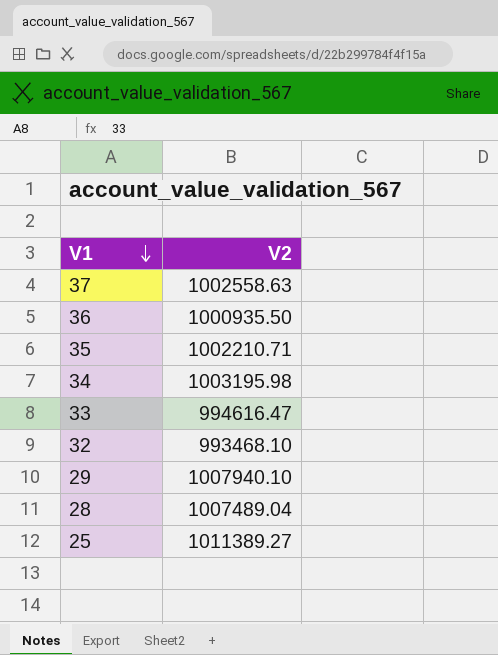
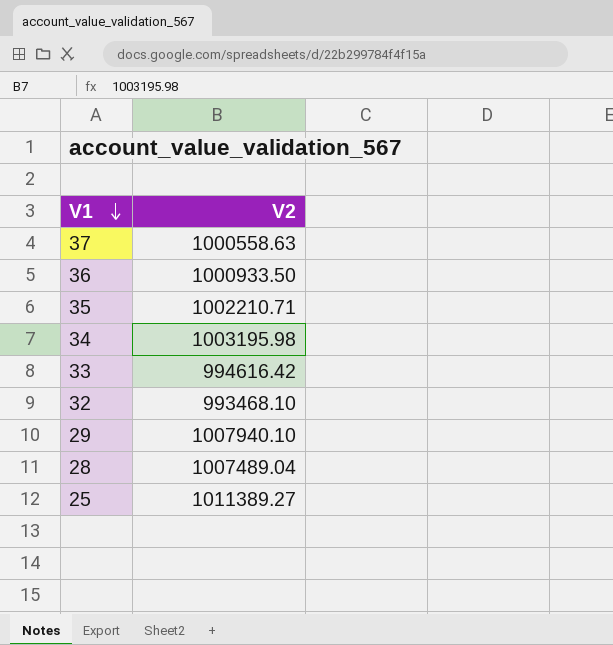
37 | V2: 1002558.63 -> 1000558.63
36 | V2: 1000935.50 -> 1000933.50
33 | V2: 994616.47 -> 994616.42

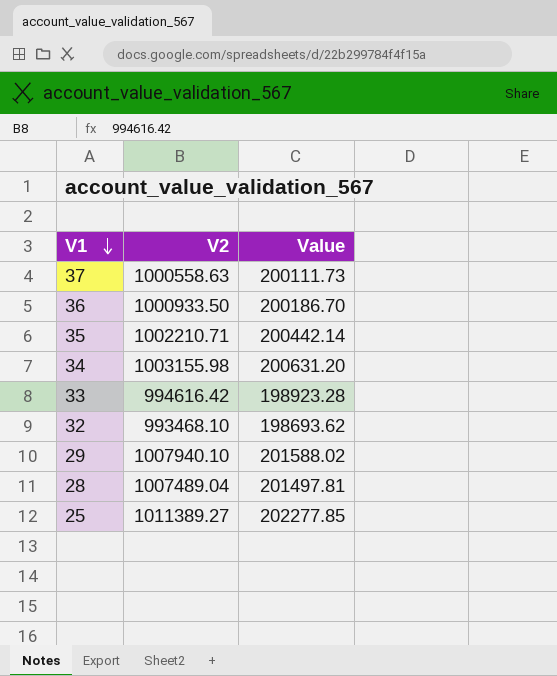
column Value | formula: none -> [V2] * 0.2
34 | V2: 1003195.98 -> 1003155.98

